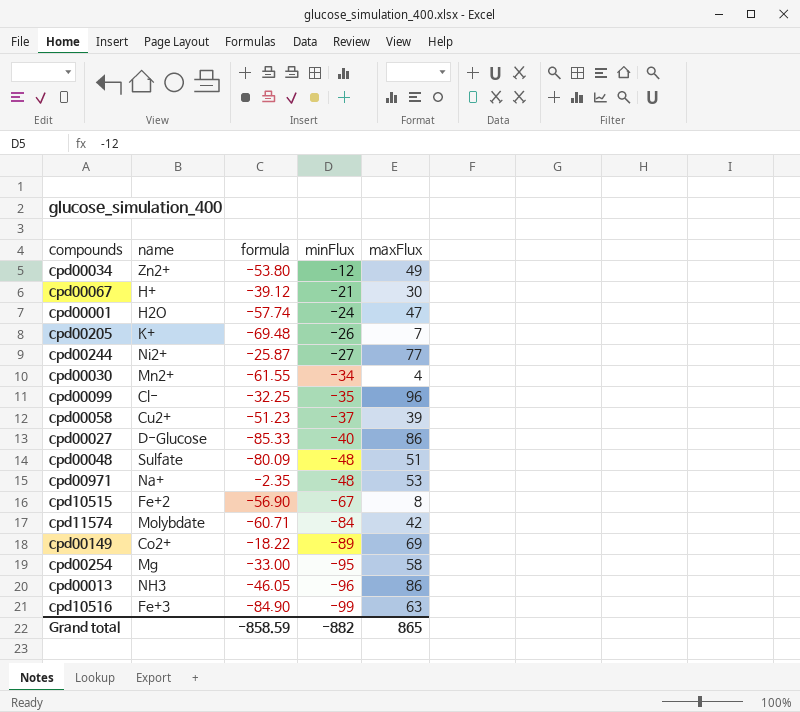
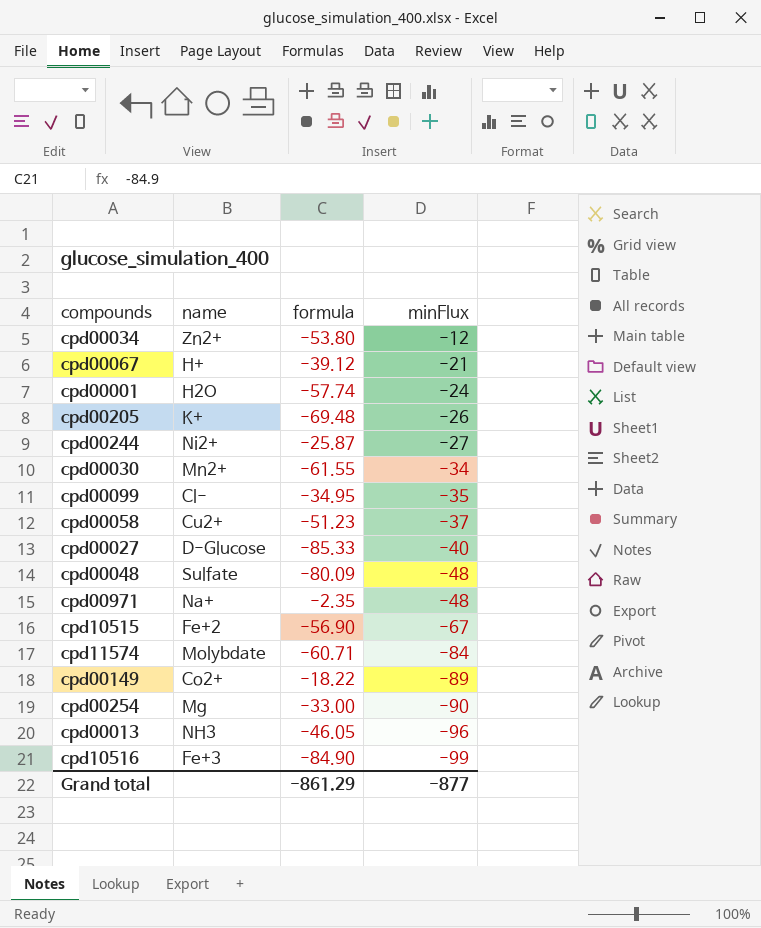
column maxFlux | position: 5 -> none
cpd00099 | formula: -32.25 -> -34.95
cpd00254 | minFlux: -95 -> -90
Grand total | formula: -858.59 -> -861.29
Grand total | minFlux: -882 -> -877

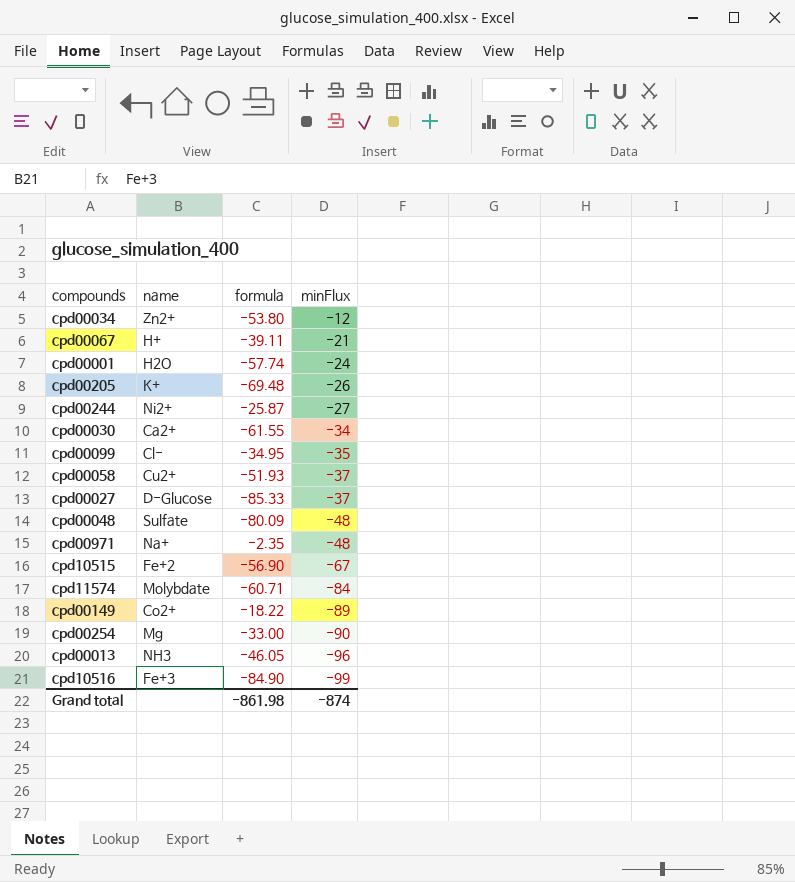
cpd00067 | formula: -39.12 -> -39.11
cpd00030 | name: Mn2+ -> Ca2+
cpd00058 | formula: -51.23 -> -51.93
cpd00027 | minFlux: -40 -> -37
Grand total | formula: -861.29 -> -861.98
Grand total | minFlux: -877 -> -874

